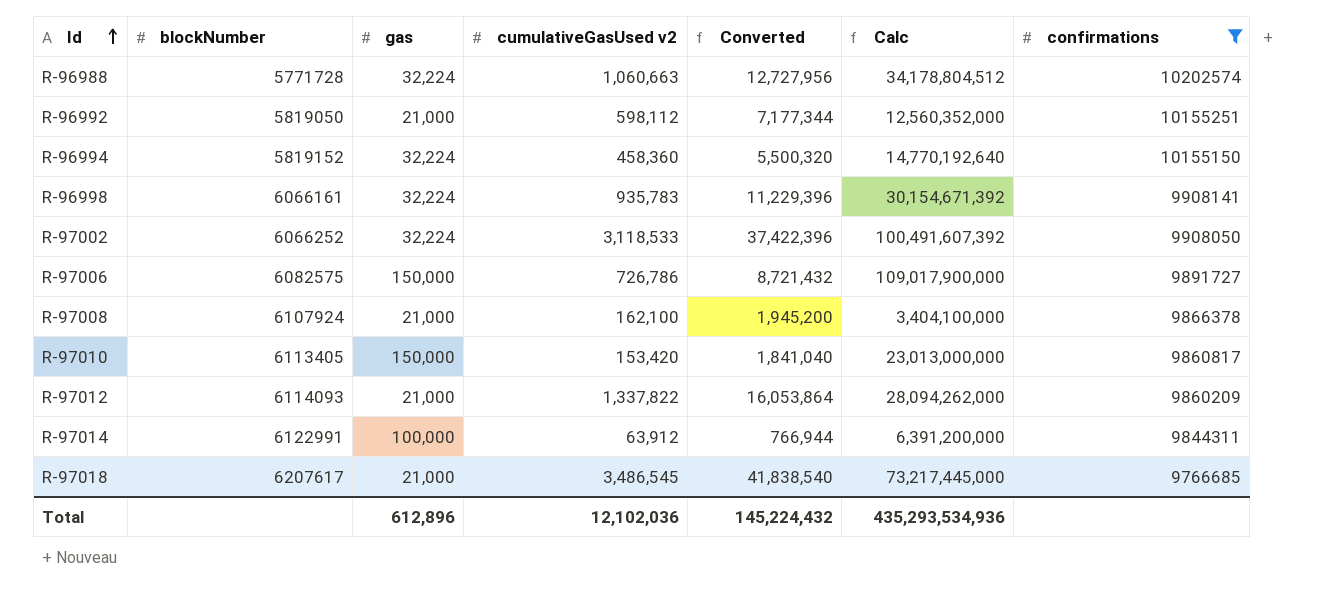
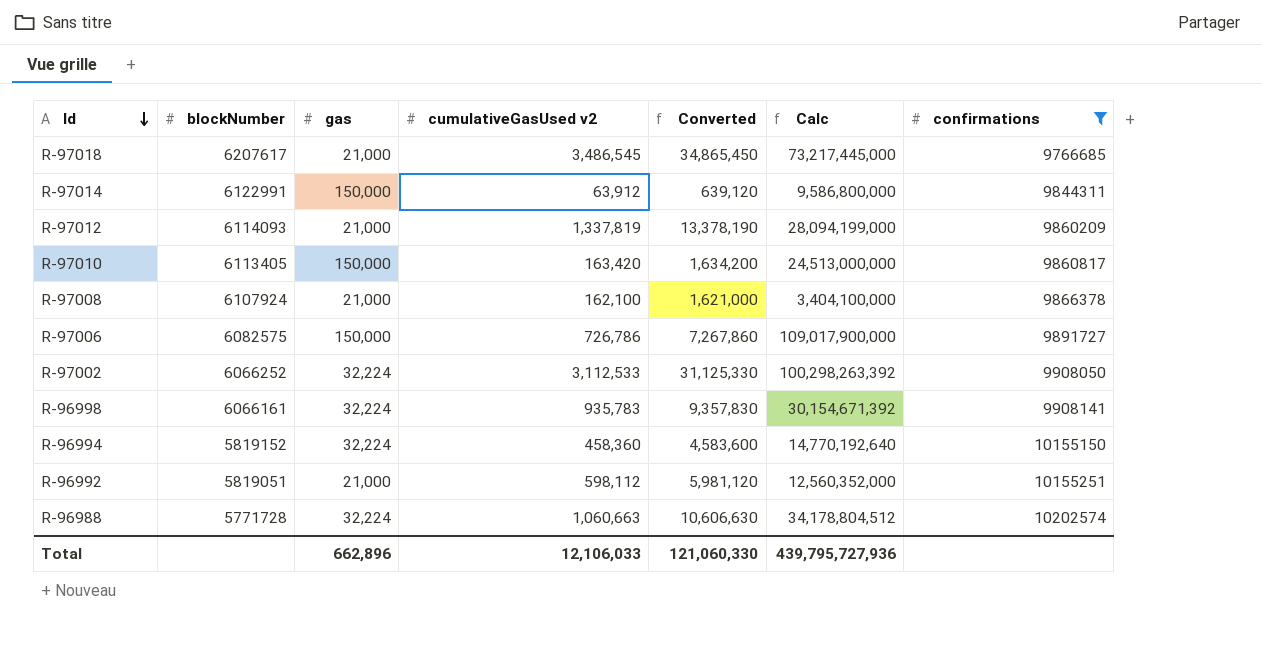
row order: Id ascending -> Id descending
column Converted | formula: [cumulativeGasUsed v2] * 12 -> [cumulativeGasUsed v2] * 10
R-97014 | gas: 100,000 -> 150,000
R-97014 | Calc: 6,391,200,000 -> 9,586,800,000
R-97012 | cumulativeGasUsed v2: 1,337,822 -> 1,337,819
R-97012 | Calc: 28,094,262,000 -> 28,094,199,000
R-97010 | cumulativeGasUsed v2: 153,420 -> 163,420
R-97010 | Calc: 23,013,000,000 -> 24,513,000,000
R-97002 | cumulativeGasUsed v2: 3,118,533 -> 3,112,533
R-97002 | Calc: 100,491,607,392 -> 100,298,263,392
R-96992 | blockNumber: 5819050 -> 5819051
Total | gas: 612,896 -> 662,896
Total | cumulativeGasUsed v2: 12,102,036 -> 12,106,033
Total | Converted: 145,224,432 -> 121,060,330
Total | Calc: 435,293,534,936 -> 439,795,727,936

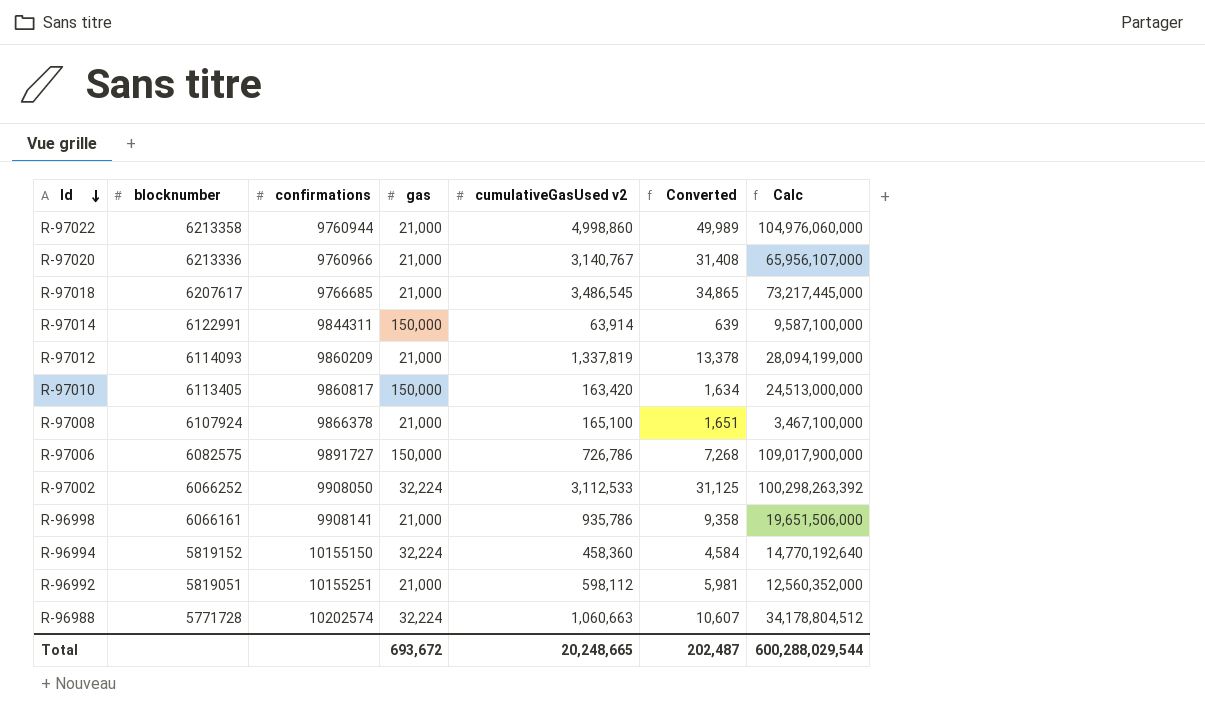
filter: confirmations >= 9766685 -> none
column name: blockNumber -> blocknumber
column confirmations | position: 7 -> 3
column Converted | formula: [cumulativeGasUsed v2] * 10 -> [cumulativeGasUsed v2] * 0.01
R-97014 | cumulativeGasUsed v2: 63,912 -> 63,914
R-97014 | Calc: 9,586,800,000 -> 9,587,100,000
R-97008 | cumulativeGasUsed v2: 162,100 -> 165,100
R-97008 | Calc: 3,404,100,000 -> 3,467,100,000
R-96998 | gas: 32,224 -> 21,000
R-96998 | cumulativeGasUsed v2: 935,783 -> 935,786
R-96998 | Calc: 30,154,671,392 -> 19,651,506,000
Total | gas: 662,896 -> 693,672
Total | cumulativeGasUsed v2: 12,106,033 -> 20,248,665
Total | Converted: 121,060,330 -> 202,487
Total | Calc: 439,795,727,936 -> 600,288,029,544

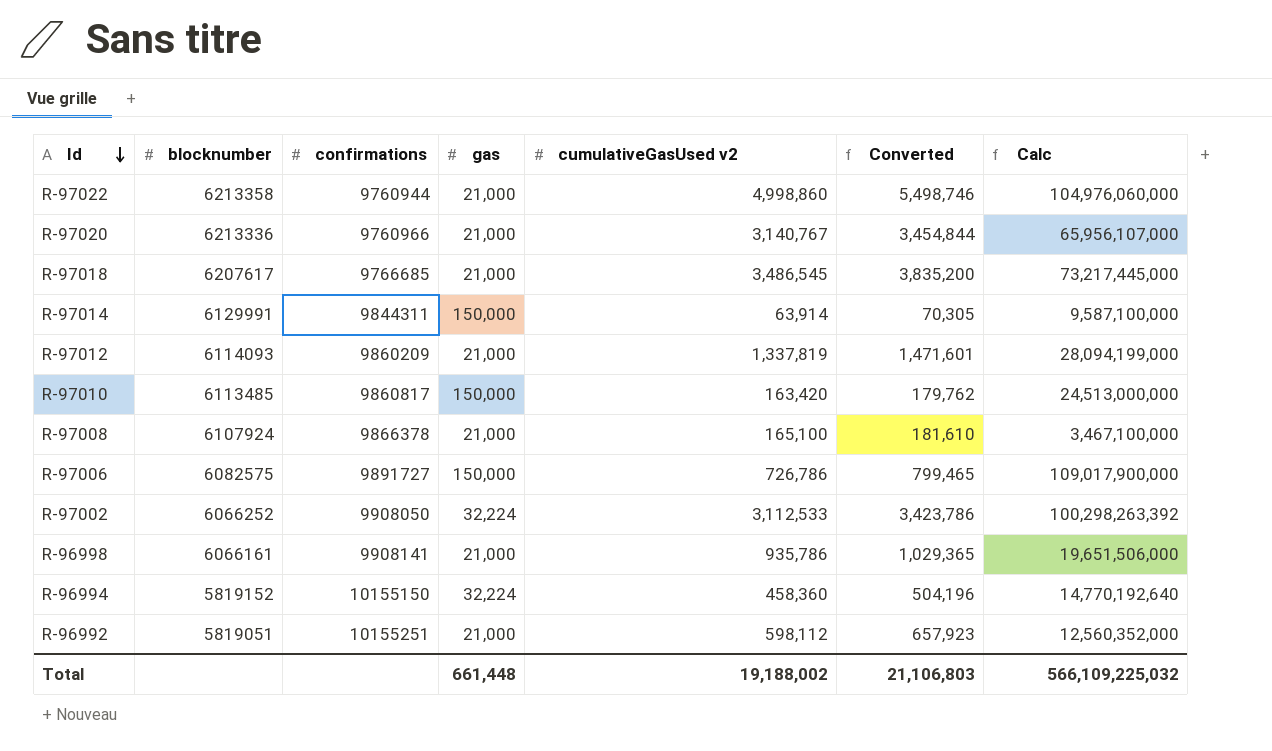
column Converted | formula: [cumulativeGasUsed v2] * 0.01 -> [cumulativeGasUsed v2] * 1.1
row R-96988: 5771728 | 10202574 | 32,224 | 1,060,663 | 10,607 | 34,178,804,512 -> none
R-97014 | blocknumber: 6122991 -> 6129991
R-97010 | blocknumber: 6113405 -> 6113485
Total | gas: 693,672 -> 661,448
Total | cumulativeGasUsed v2: 20,248,665 -> 19,188,002
Total | Converted: 202,487 -> 21,106,803
Total | Calc: 600,288,029,544 -> 566,109,225,032

